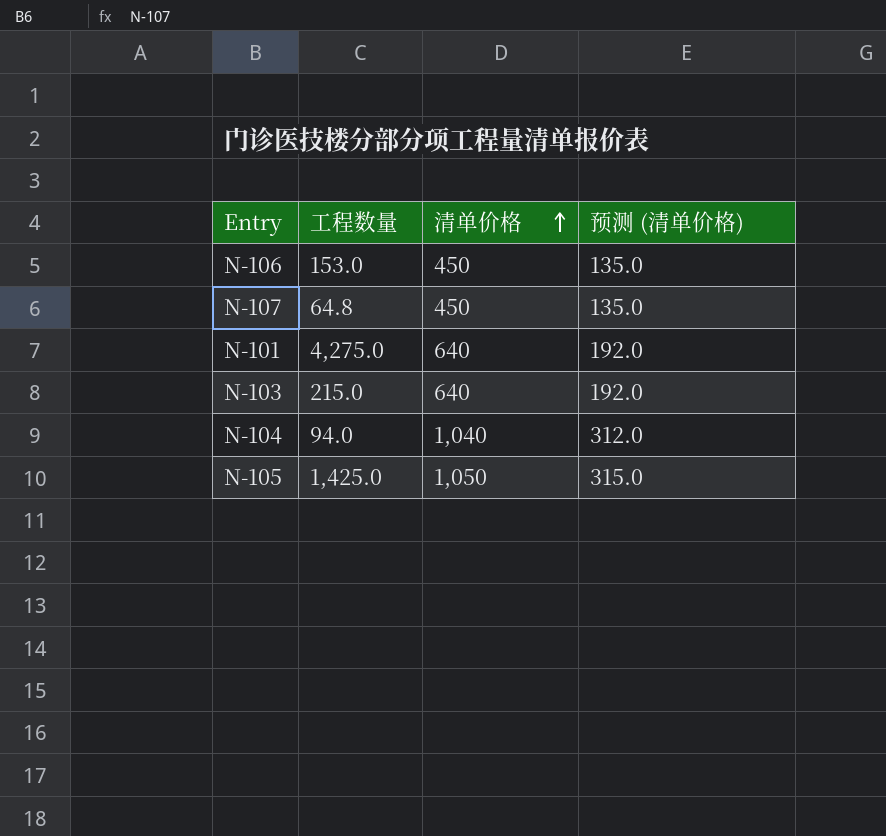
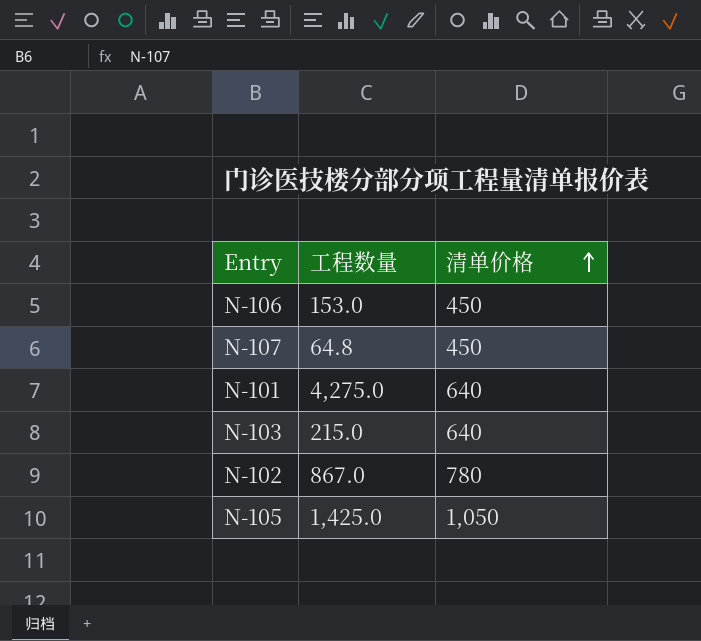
column 预测 (清单价格) | formula: [清单价格] * 0.3 -> none
row N-104: 94.0 | 1,040 | 312.0 -> none
row N-102: none -> 867.0 | 780

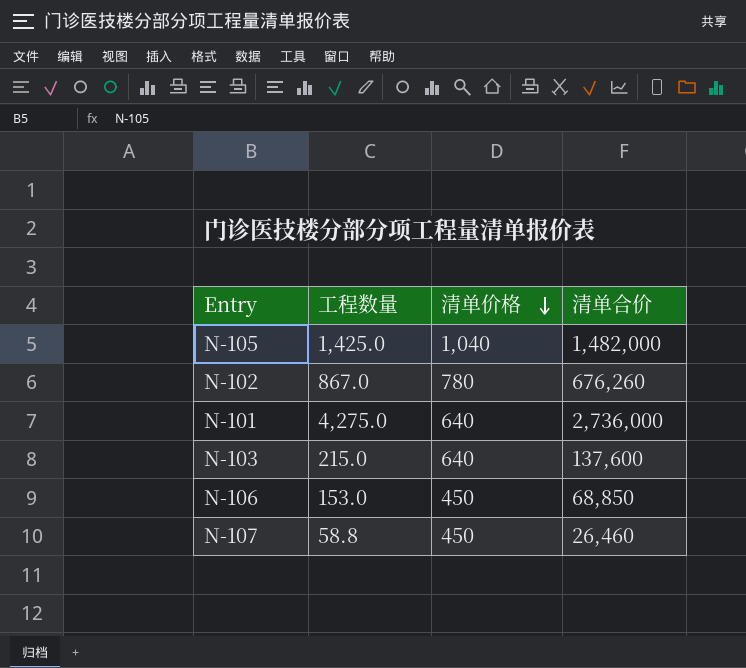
row order: 清单价格 ascending -> 清单价格 descending
column 清单合价 | formula: none -> [工程数量] * [清单价格]
N-105 | 清单价格: 1,050 -> 1,040
N-107 | 工程数量: 64.8 -> 58.8

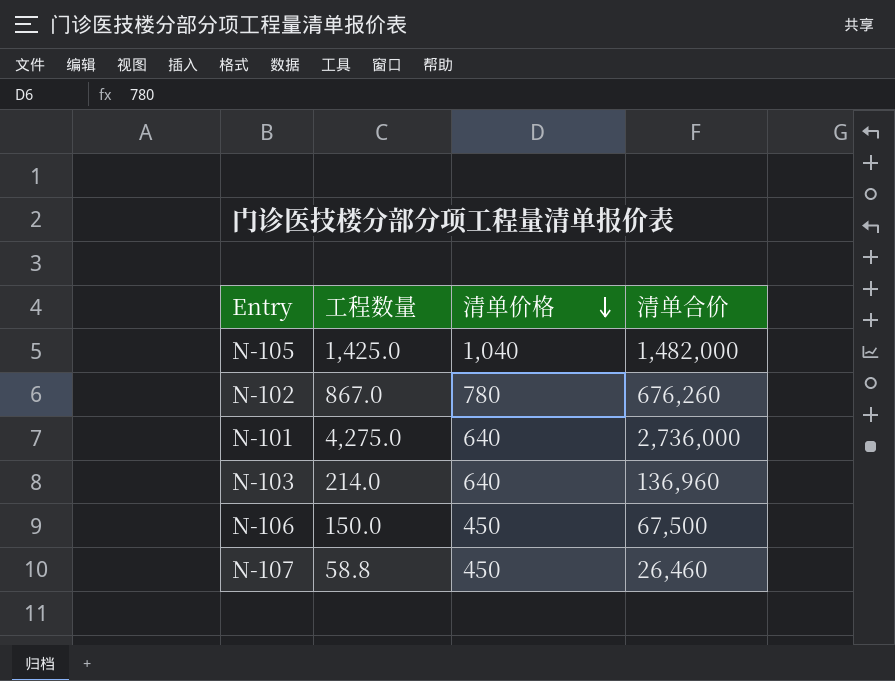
N-103 | 工程数量: 215.0 -> 214.0
N-103 | 清单合价: 137,600 -> 136,960
N-106 | 工程数量: 153.0 -> 150.0
N-106 | 清单合价: 68,850 -> 67,500

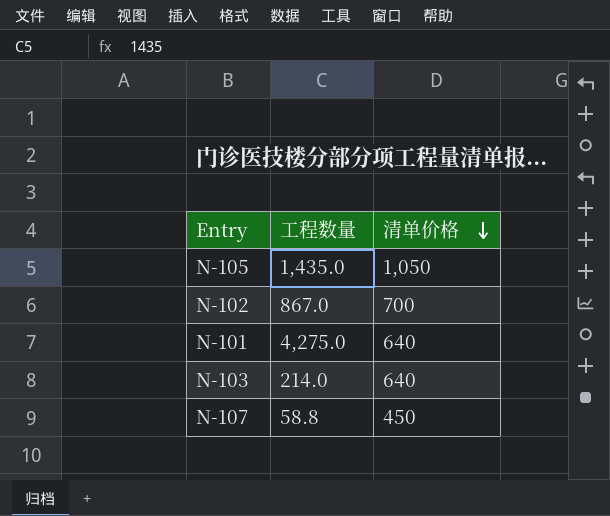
column 清单合价 | formula: [工程数量] * [清单价格] -> none
row N-106: 150.0 | 450 | 67,500 -> none
N-105 | 工程数量: 1,425.0 -> 1,435.0
N-105 | 清单价格: 1,040 -> 1,050
N-102 | 清单价格: 780 -> 700

